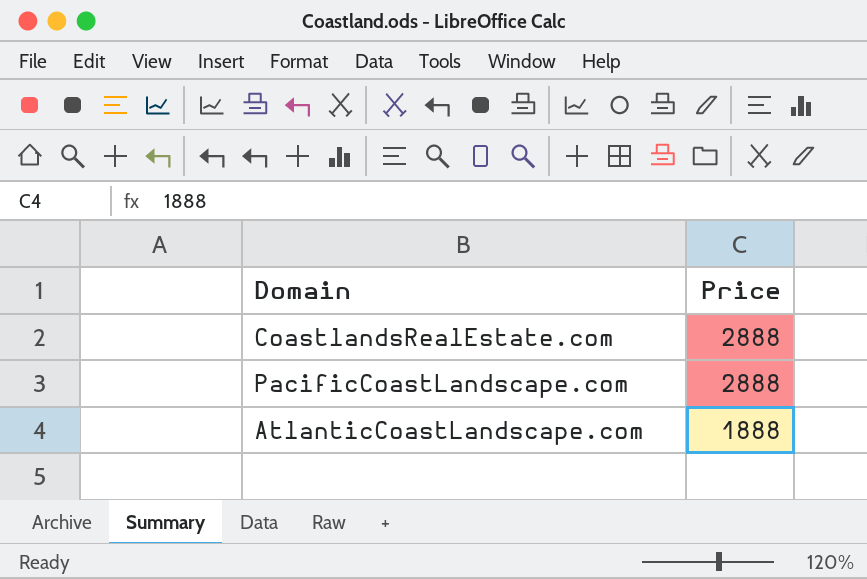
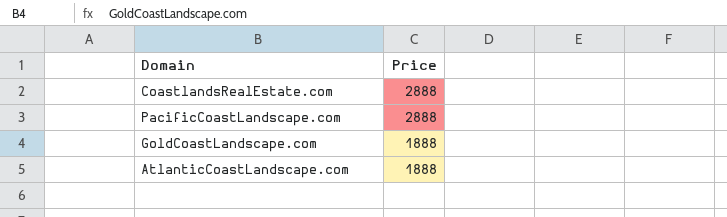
row GoldCoastLandscape.com: none -> 1888

